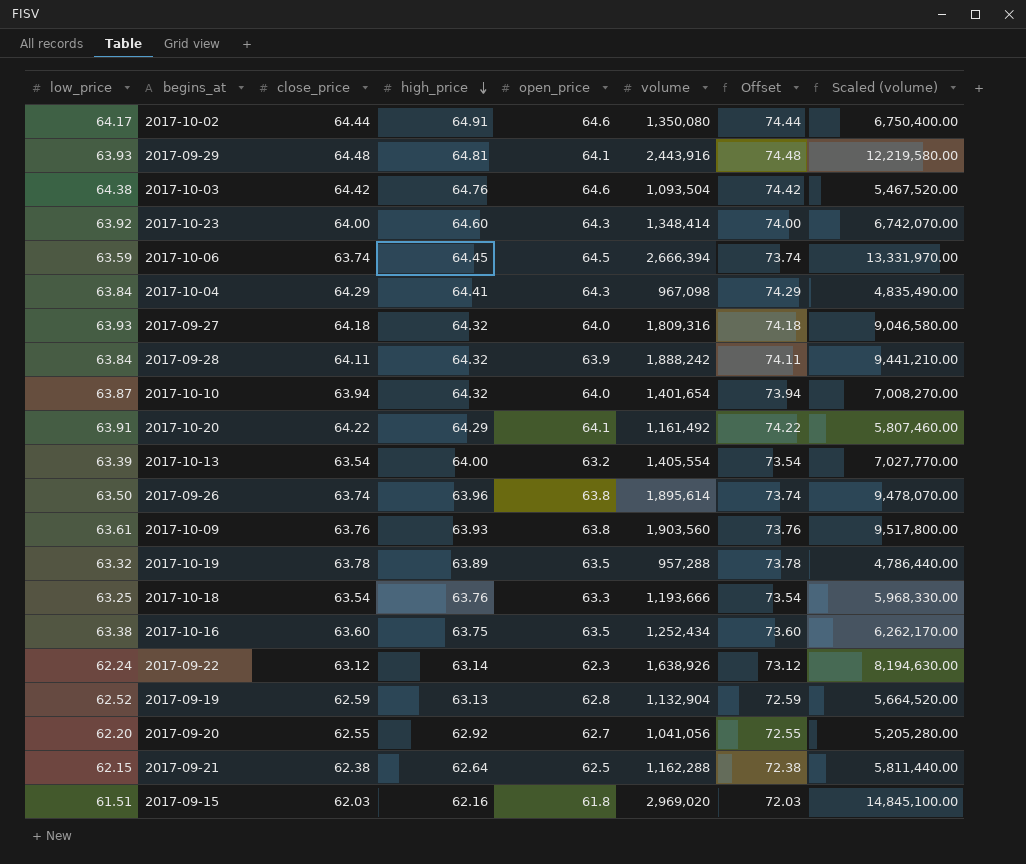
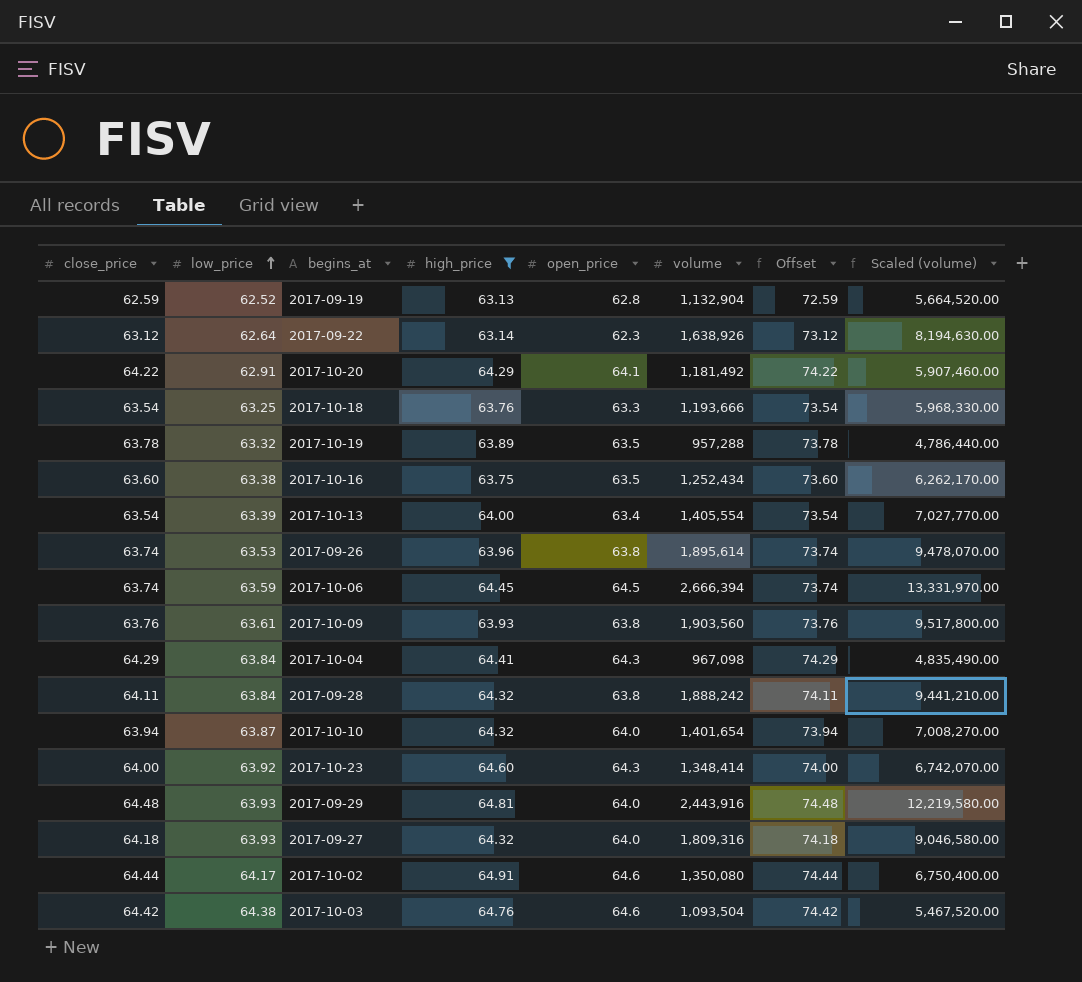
filter: none -> high_price >= 63.13
row order: high_price descending -> low_price ascending
column close_price | position: 3 -> 1
2017-09-22 | low_price: 62.24 -> 62.64
2017-10-20 | low_price: 63.91 -> 62.91
2017-10-20 | volume: 1,161,492 -> 1,181,492
2017-10-20 | Scaled (volume): 5,807,460.00 -> 5,907,460.00
2017-10-13 | open_price: 63.2 -> 63.4
2017-09-26 | low_price: 63.50 -> 63.53
2017-09-28 | open_price: 63.9 -> 63.8
2017-09-29 | open_price: 64.1 -> 64.0

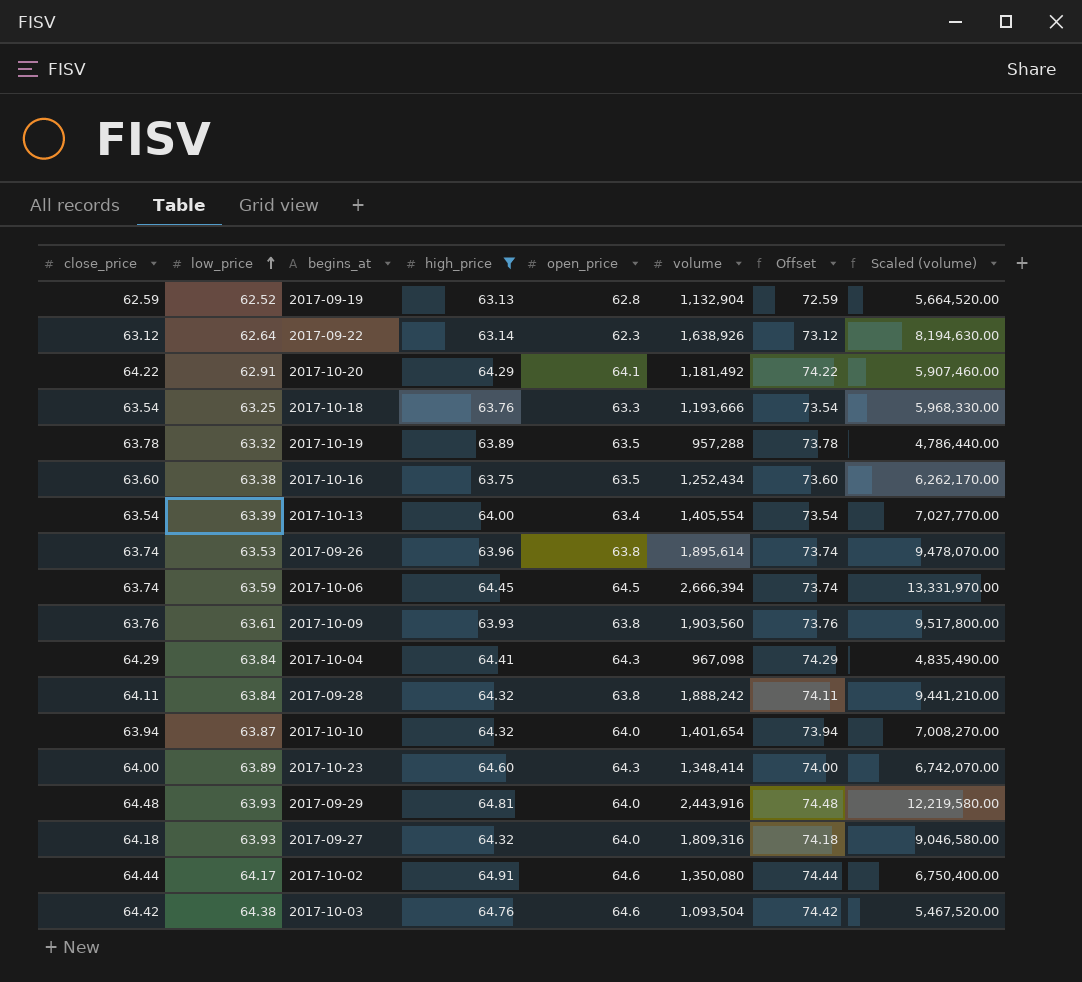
2017-10-23 | low_price: 63.92 -> 63.89

